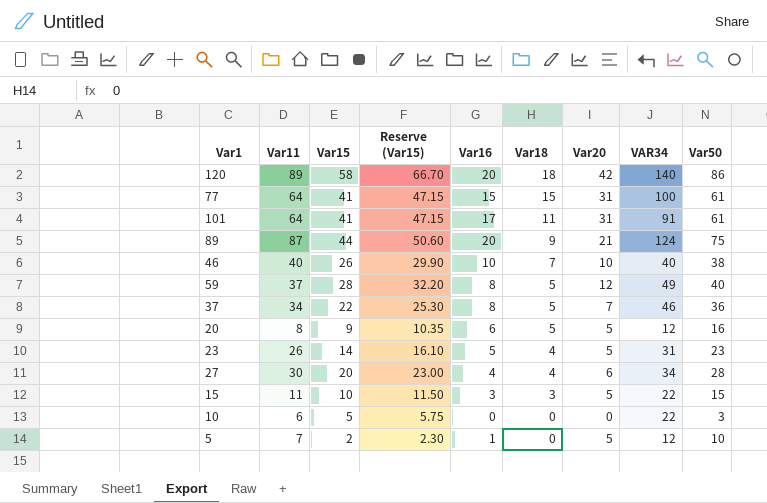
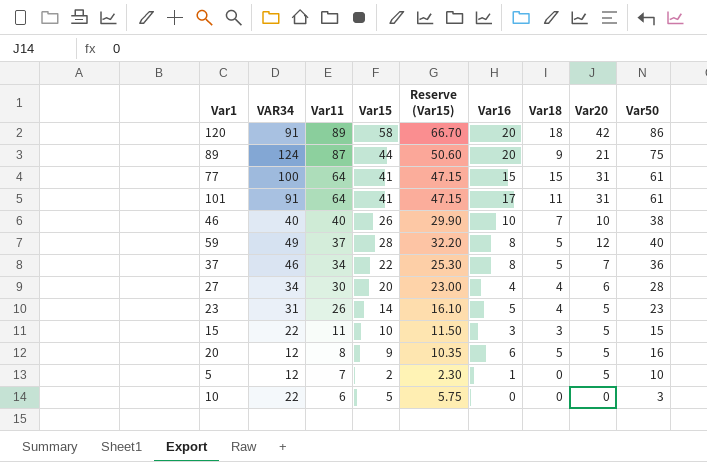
row order: Var18 descending -> Var11 descending
column VAR34 | position: 8 -> 2
120 | VAR34: 140 -> 91

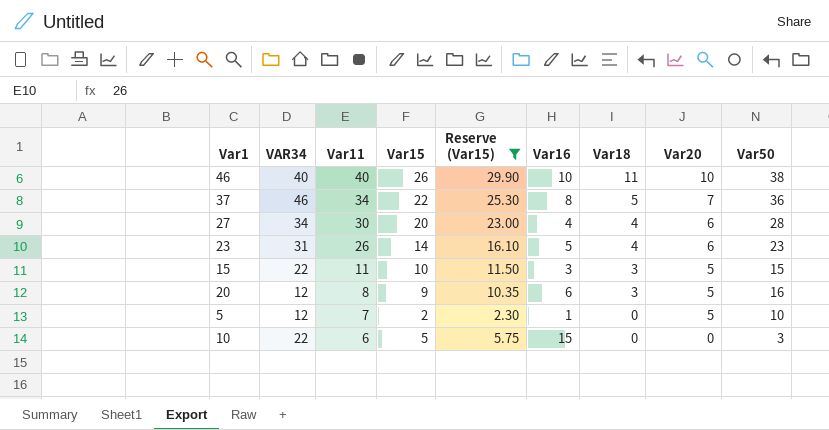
filter: none -> Reserve (Var15) <= 29.90
46 | Var18: 7 -> 11
23 | Var20: 5 -> 6
20 | Var18: 5 -> 3
10 | Var16: 0 -> 15

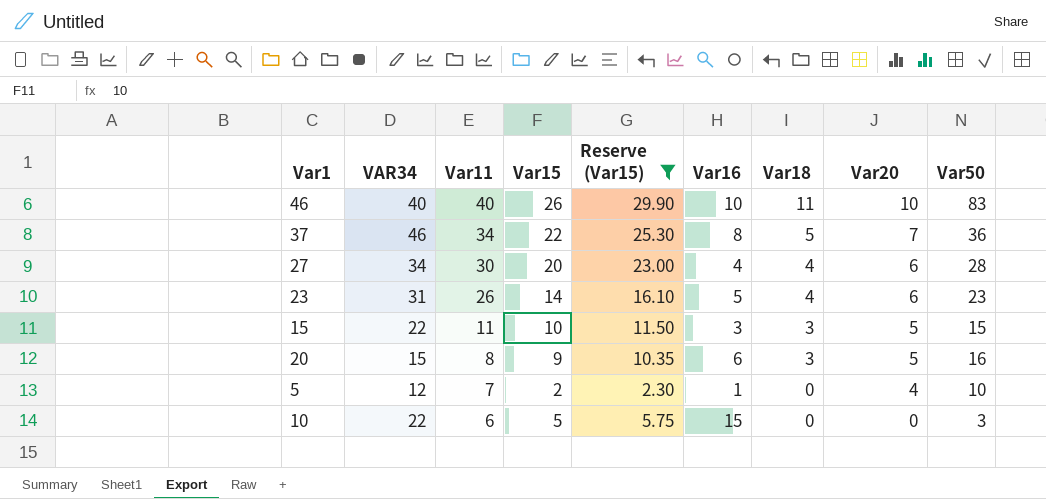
46 | Var50: 38 -> 83
20 | VAR34: 12 -> 15
5 | Var20: 5 -> 4

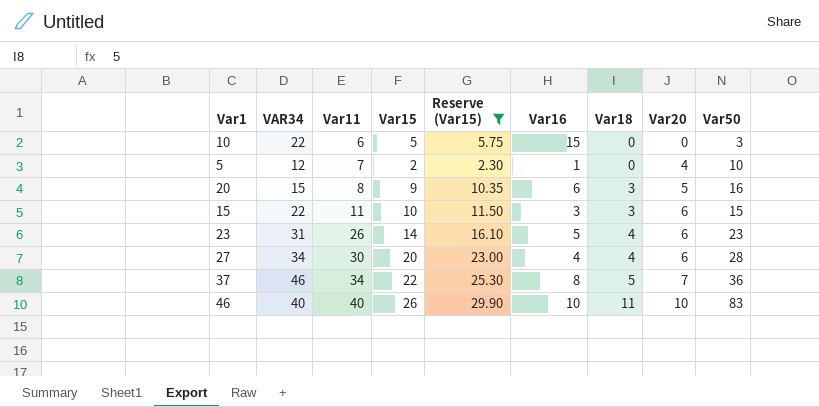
row order: Var11 descending -> Var11 ascending
15 | Var20: 5 -> 6

